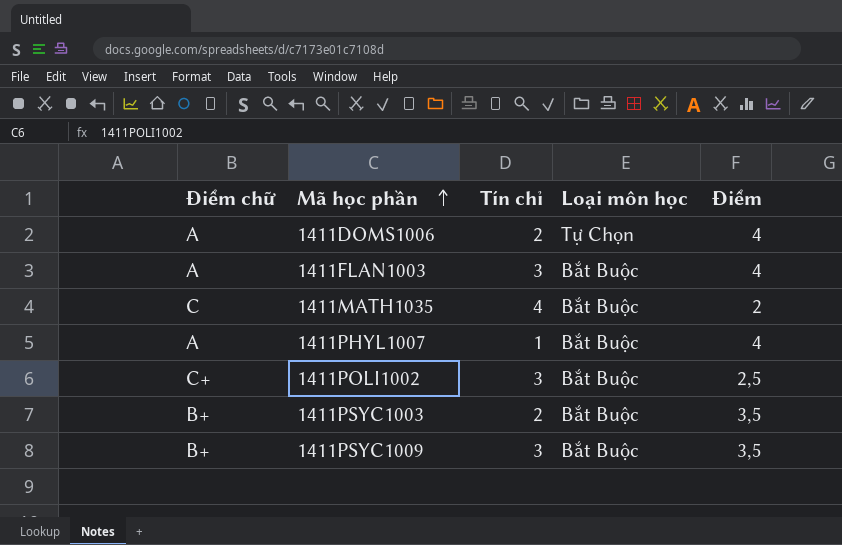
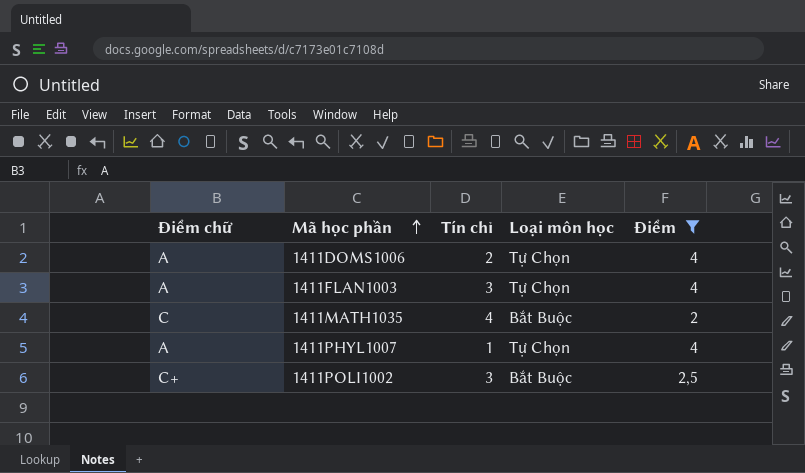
filter: none -> Điểm != 3,5
1411FLAN1003 | Loại môn học: Bắt Buộc -> Tự Chọn
1411PHYL1007 | Loại môn học: Bắt Buộc -> Tự Chọn

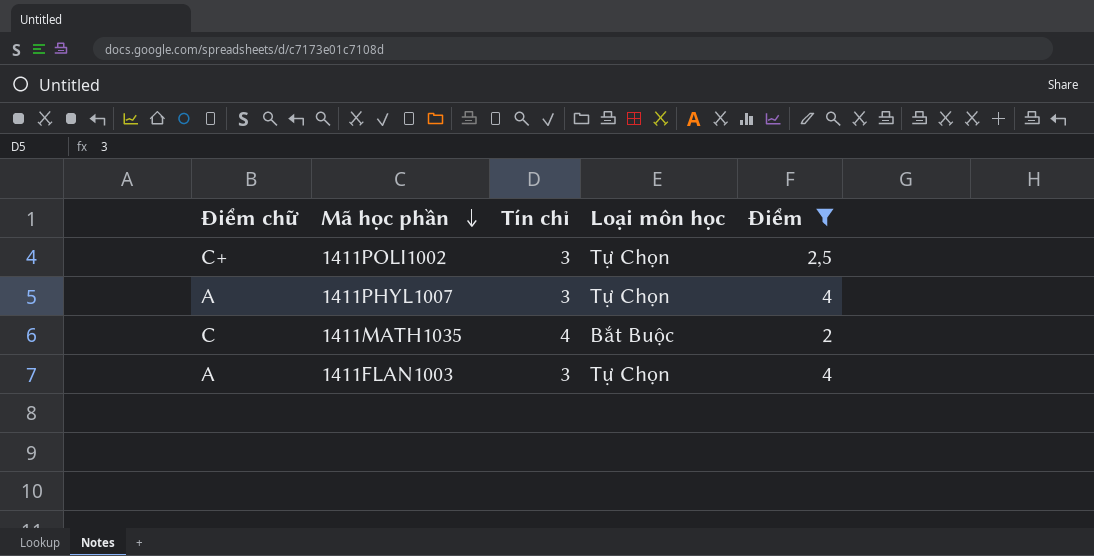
row order: Mã học phần ascending -> Mã học phần descending
row 1411DOMS1006: A | 2 | Tự Chọn | 4 -> none
1411POLI1002 | Loại môn học: Bắt Buộc -> Tự Chọn
1411PHYL1007 | Tín chỉ: 1 -> 3

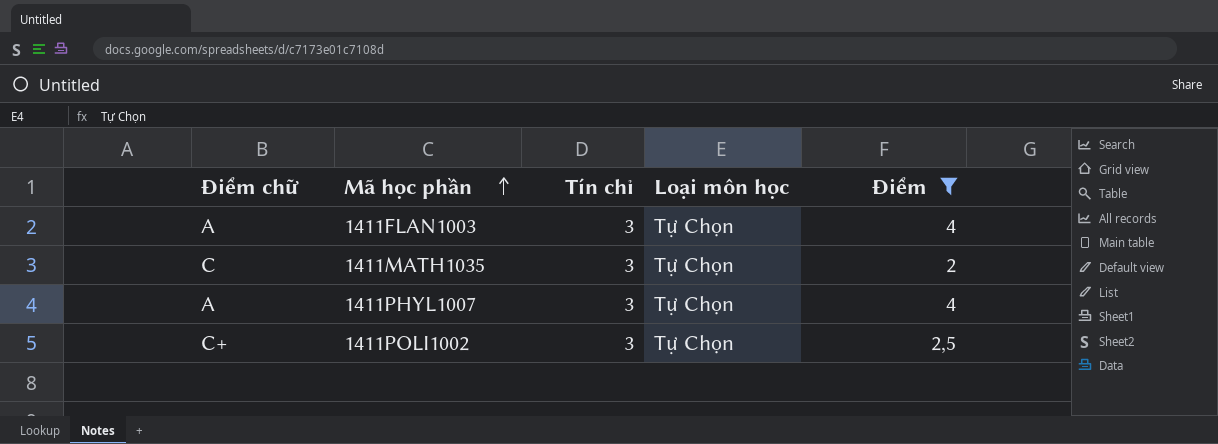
row order: Mã học phần descending -> Mã học phần ascending
1411MATH1035 | Tín chỉ: 4 -> 3
1411MATH1035 | Loại môn học: Bắt Buộc -> Tự Chọn

